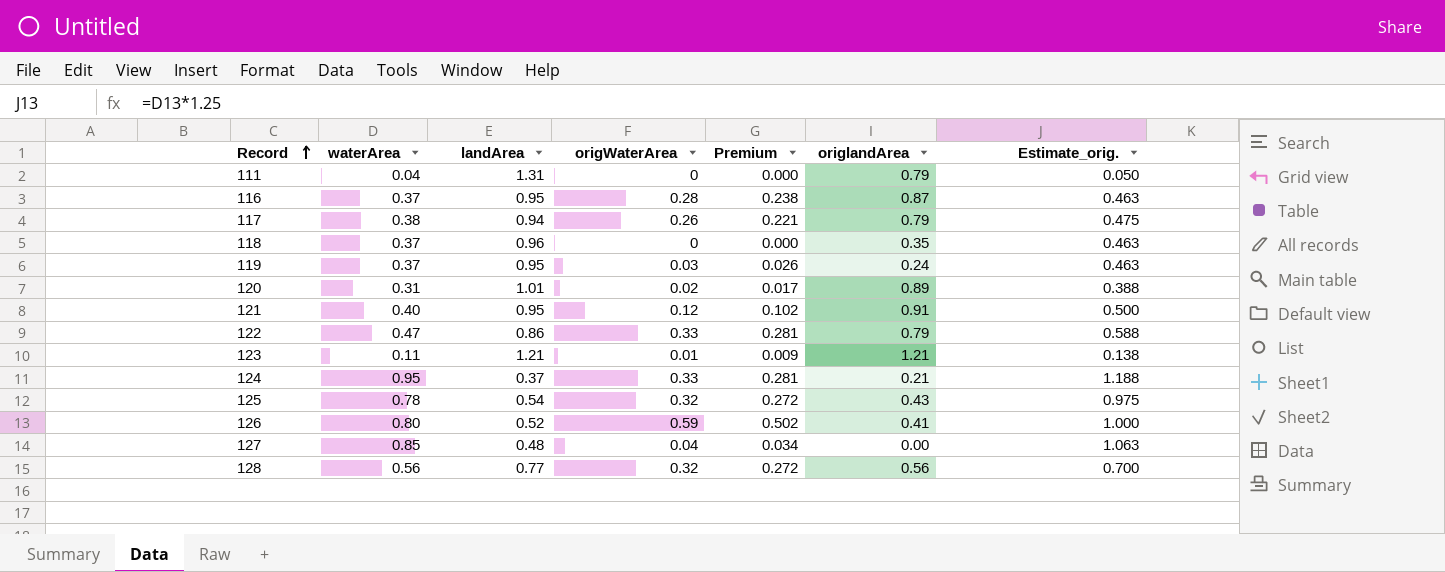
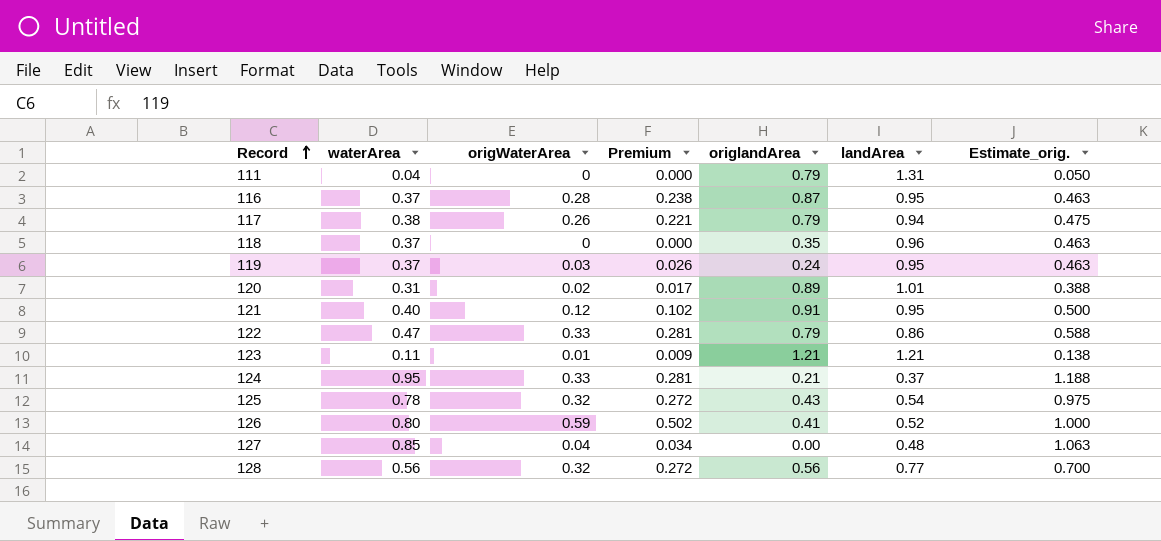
column landArea | position: 3 -> 6

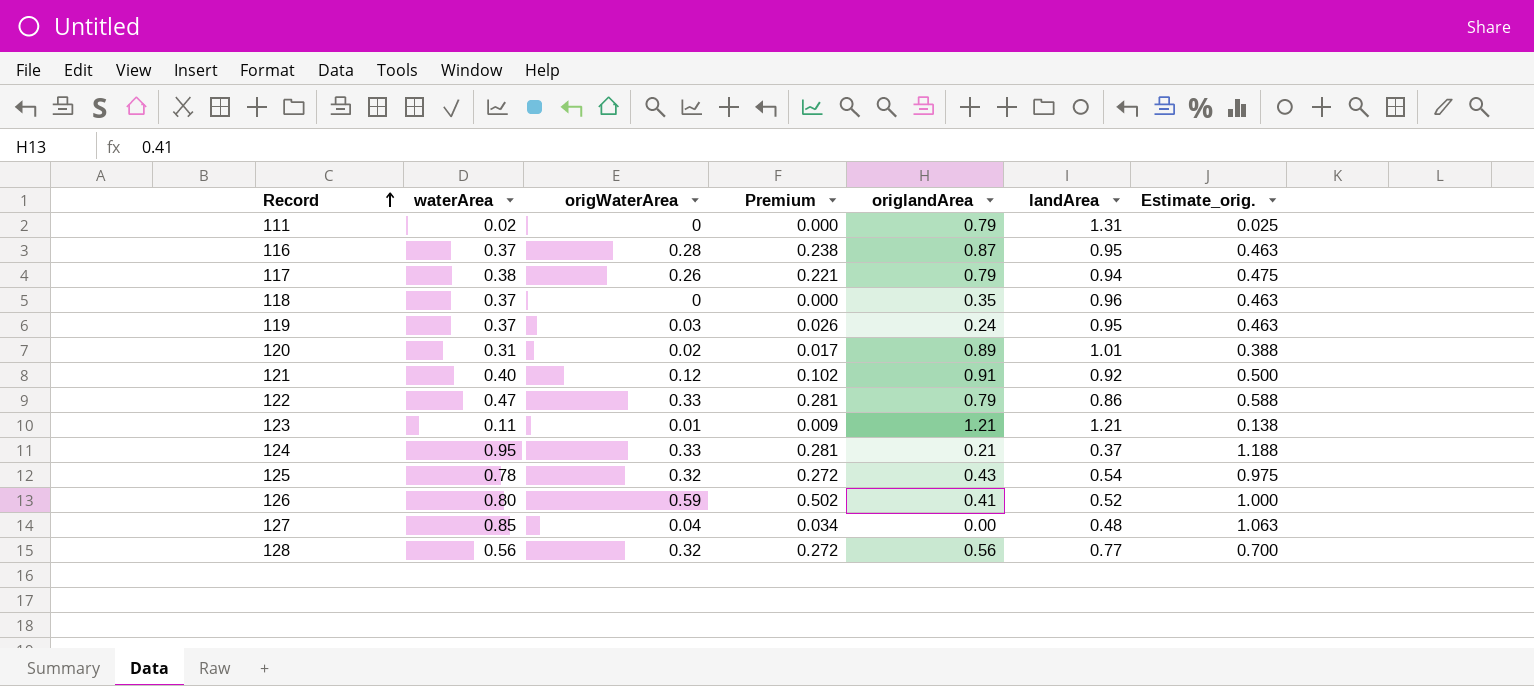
111 | waterArea: 0.04 -> 0.02
111 | Estimate_orig.: 0.050 -> 0.025
121 | landArea: 0.95 -> 0.92

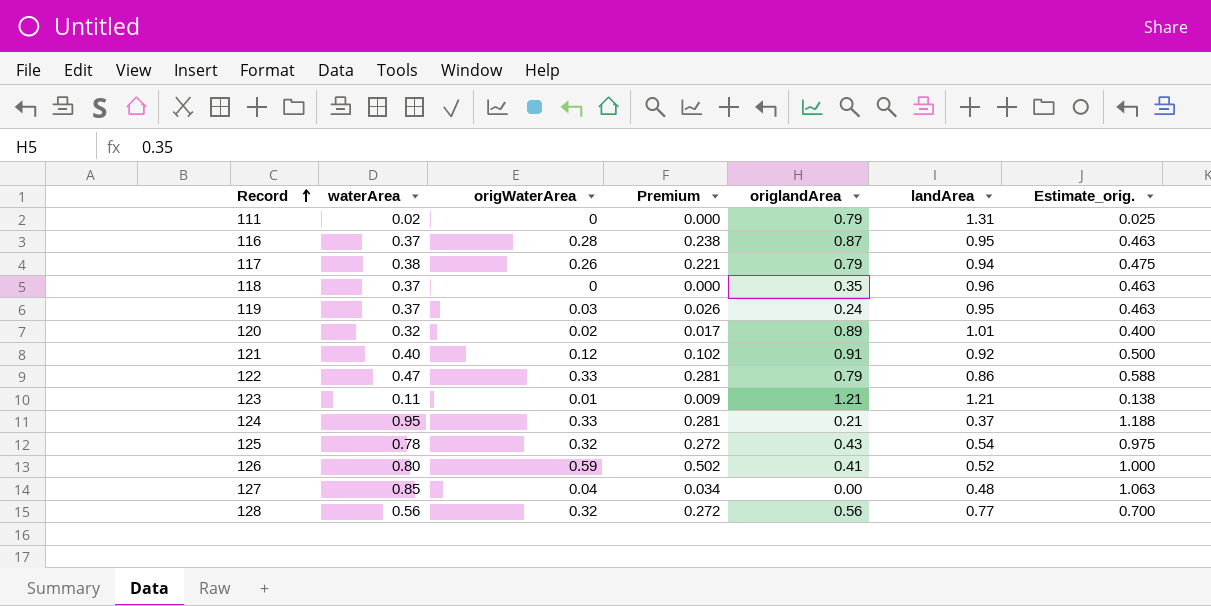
120 | waterArea: 0.31 -> 0.32
120 | Estimate_orig.: 0.388 -> 0.400

